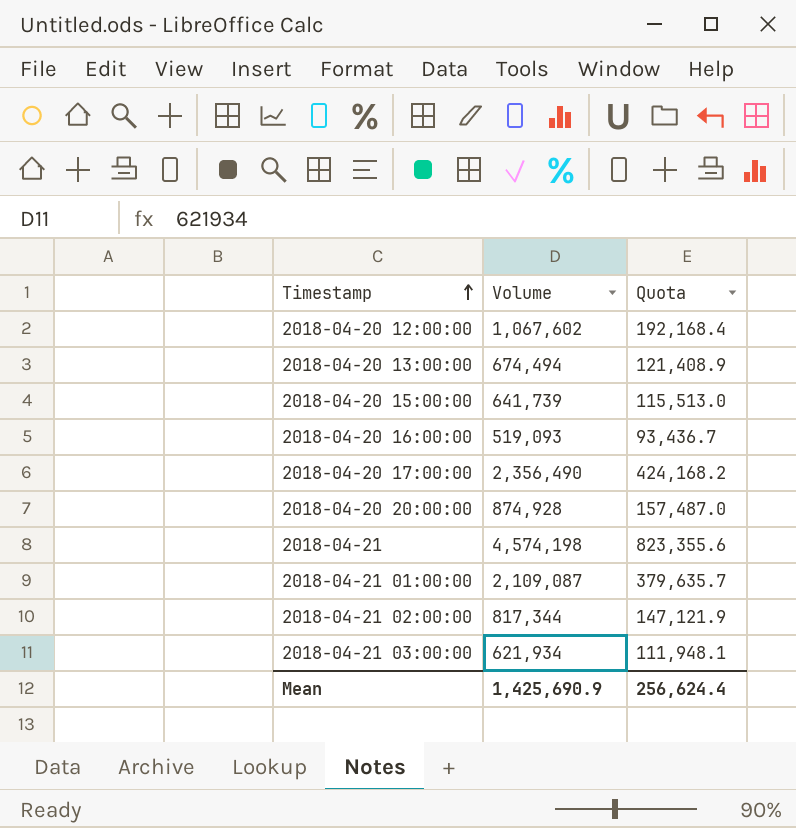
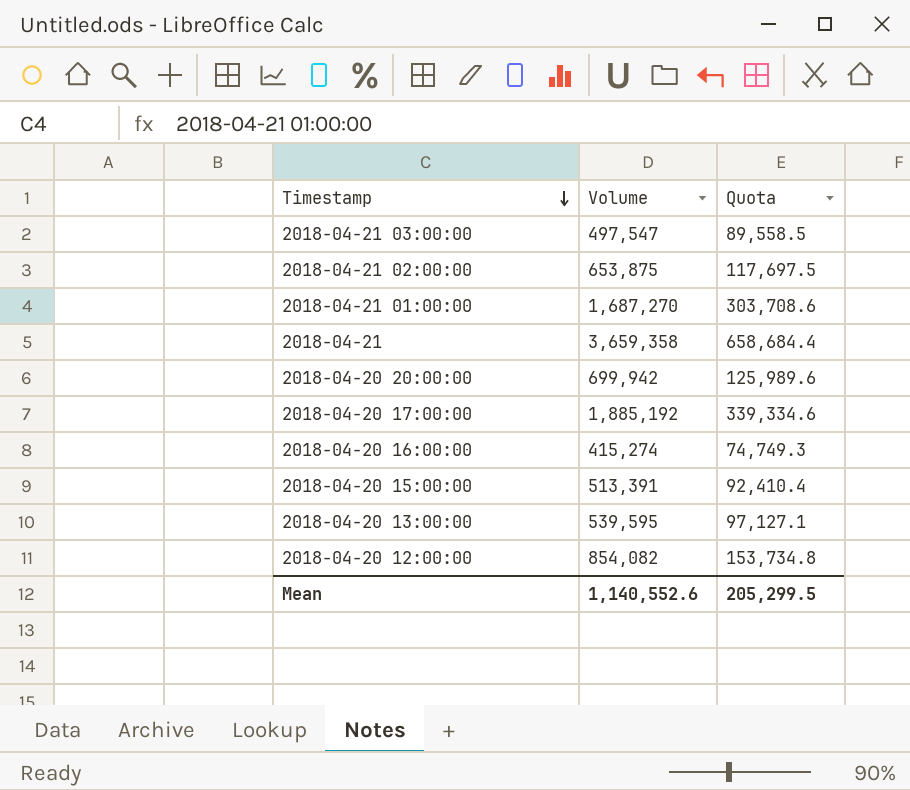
row order: Timestamp ascending -> Timestamp descending
2018-04-21 03:00:00 | Volume: 621,934 -> 497,547
2018-04-21 03:00:00 | Quota: 111,948.1 -> 89,558.5
2018-04-21 02:00:00 | Volume: 817,344 -> 653,875
2018-04-21 02:00:00 | Quota: 147,121.9 -> 117,697.5
2018-04-21 01:00:00 | Volume: 2,109,087 -> 1,687,270
2018-04-21 01:00:00 | Quota: 379,635.7 -> 303,708.6
2018-04-21 | Volume: 4,574,198 -> 3,659,358
2018-04-21 | Quota: 823,355.6 -> 658,684.4
2018-04-20 20:00:00 | Volume: 874,928 -> 699,942
2018-04-20 20:00:00 | Quota: 157,487.0 -> 125,989.6
2018-04-20 17:00:00 | Volume: 2,356,490 -> 1,885,192
2018-04-20 17:00:00 | Quota: 424,168.2 -> 339,334.6
2018-04-20 16:00:00 | Volume: 519,093 -> 415,274
2018-04-20 16:00:00 | Quota: 93,436.7 -> 74,749.3
2018-04-20 15:00:00 | Volume: 641,739 -> 513,391
2018-04-20 15:00:00 | Quota: 115,513.0 -> 92,410.4
2018-04-20 13:00:00 | Volume: 674,494 -> 539,595
2018-04-20 13:00:00 | Quota: 121,408.9 -> 97,127.1
2018-04-20 12:00:00 | Volume: 1,067,602 -> 854,082
2018-04-20 12:00:00 | Quota: 192,168.4 -> 153,734.8
Mean | Volume: 1,425,690.9 -> 1,140,552.6
Mean | Quota: 256,624.4 -> 205,299.5

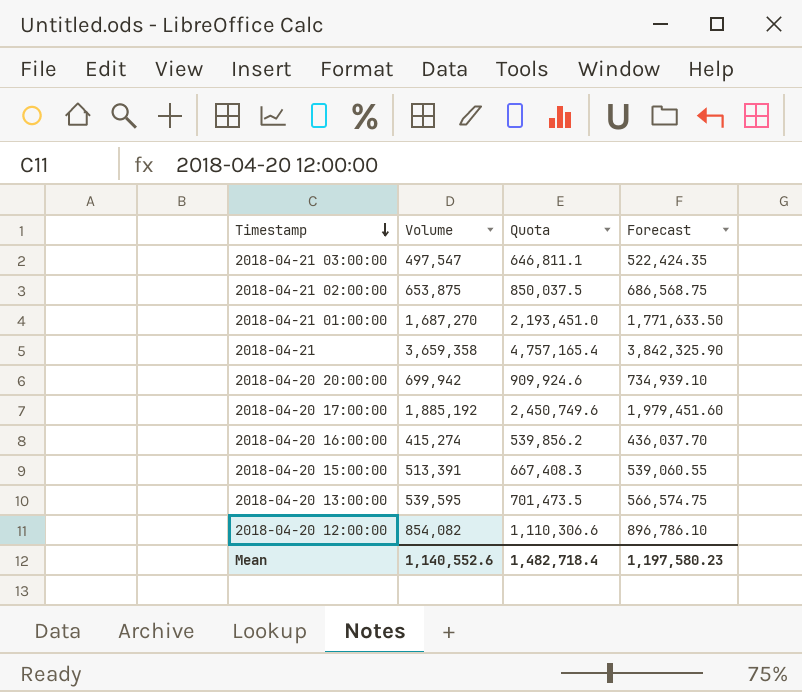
column Quota | formula: [Volume] * 0.18 -> [Volume] * 1.3
column Forecast | formula: none -> [Volume] * 1.05
Mean | Quota: 205,299.5 -> 1,482,718.4

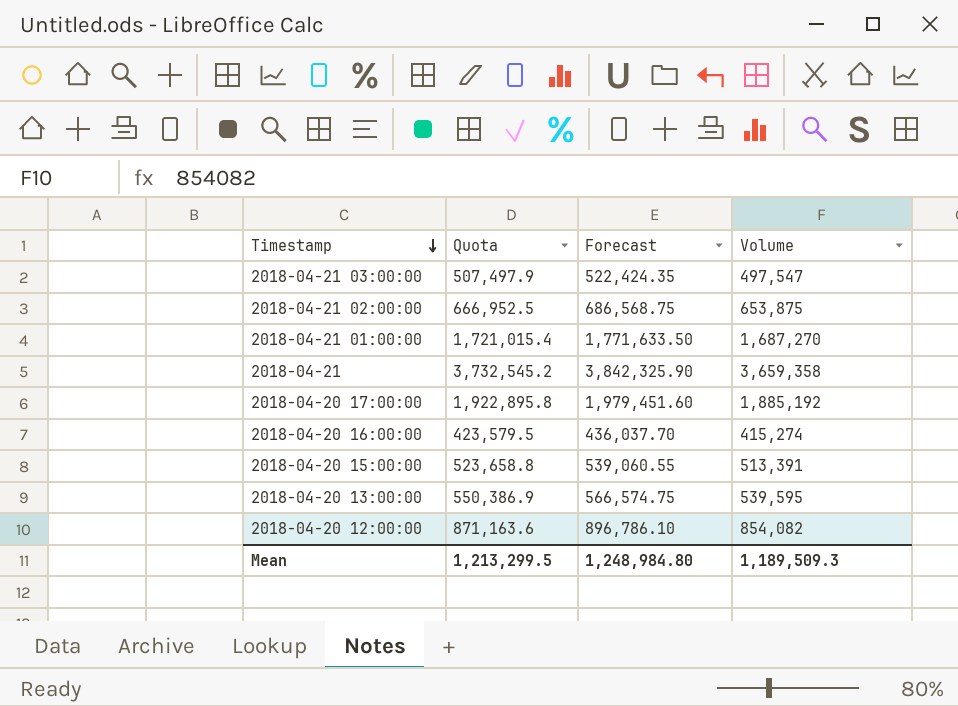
column Quota | formula: [Volume] * 1.3 -> [Volume] * 1.02
column Volume | position: 2 -> 4
row 2018-04-20 20:00:00: 699,942 | 909,924.6 | 734,939.10 -> none
Mean | Quota: 1,482,718.4 -> 1,213,299.5
Mean | Forecast: 1,197,580.23 -> 1,248,984.80
Mean | Volume: 1,140,552.6 -> 1,189,509.3

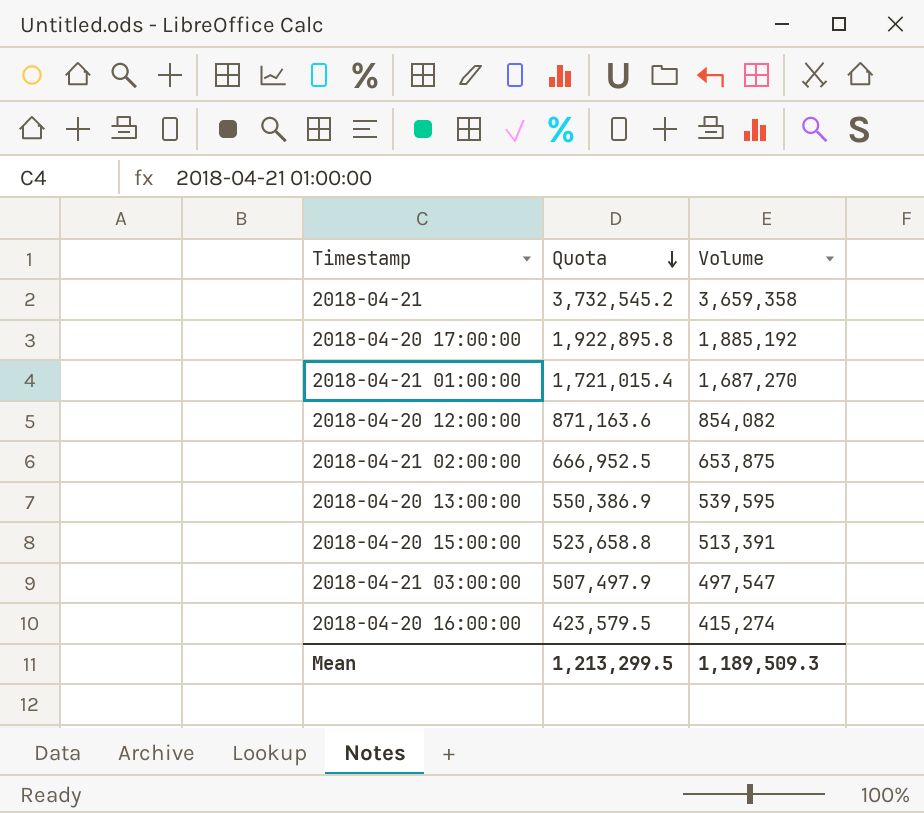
row order: Timestamp descending -> Quota descending
column Forecast | formula: [Volume] * 1.05 -> none

